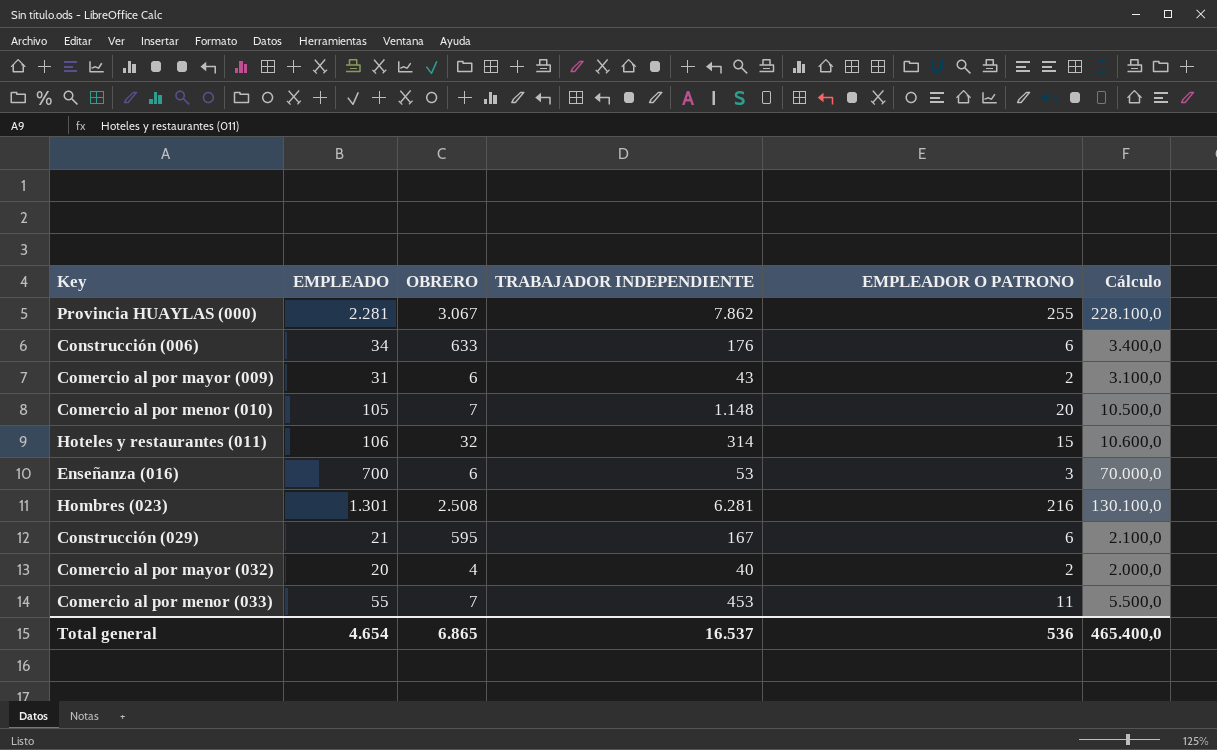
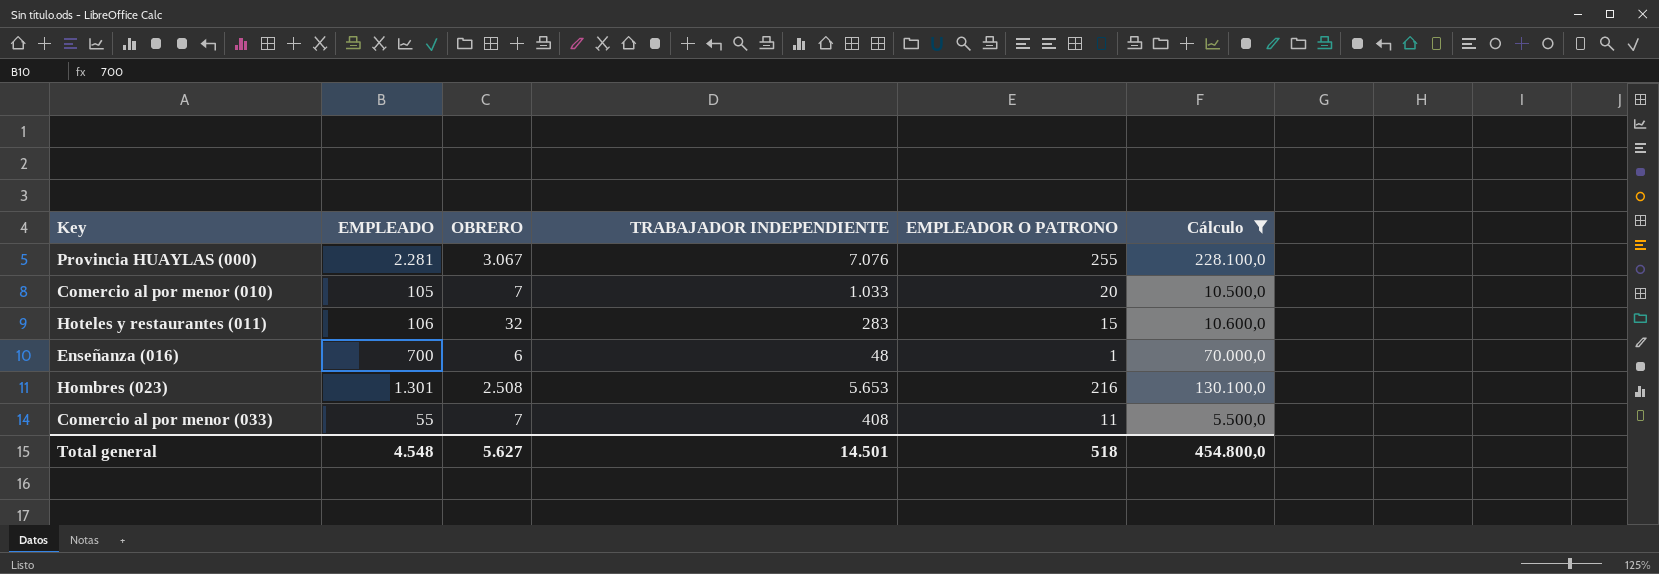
filter: none -> Cálculo >= 5.500,0
Provincia HUAYLAS (000) | TRABAJADOR INDEPENDIENTE: 7.862 -> 7.076
Comercio al por menor (010) | TRABAJADOR INDEPENDIENTE: 1.148 -> 1.033
Hoteles y restaurantes (011) | TRABAJADOR INDEPENDIENTE: 314 -> 283
Enseñanza (016) | TRABAJADOR INDEPENDIENTE: 53 -> 48
Enseñanza (016) | EMPLEADOR O PATRONO: 3 -> 1
Hombres (023) | TRABAJADOR INDEPENDIENTE: 6.281 -> 5.653
Comercio al por menor (033) | TRABAJADOR INDEPENDIENTE: 453 -> 408
Total general | EMPLEADO: 4.654 -> 4.548
Total general | OBRERO: 6.865 -> 5.627
Total general | TRABAJADOR INDEPENDIENTE: 16.537 -> 14.501
Total general | EMPLEADOR O PATRONO: 536 -> 518
Total general | Cálculo: 465.400,0 -> 454.800,0

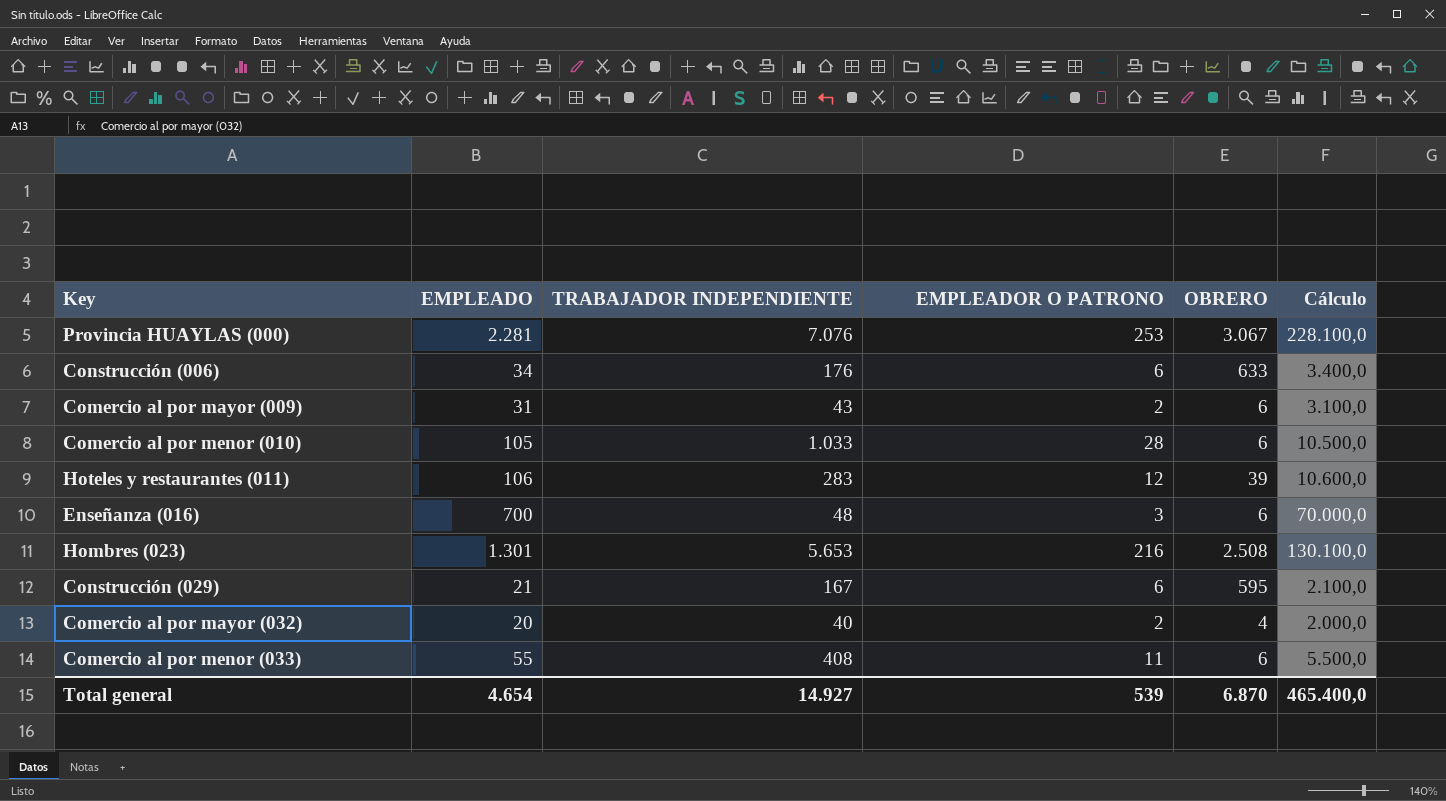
filter: Cálculo >= 5.500,0 -> none
column OBRERO | position: 3 -> 5
Provincia HUAYLAS (000) | EMPLEADOR O PATRONO: 255 -> 253
Comercio al por menor (010) | EMPLEADOR O PATRONO: 20 -> 28
Comercio al por menor (010) | OBRERO: 7 -> 6
Hoteles y restaurantes (011) | EMPLEADOR O PATRONO: 15 -> 12
Hoteles y restaurantes (011) | OBRERO: 32 -> 39
Enseñanza (016) | EMPLEADOR O PATRONO: 1 -> 3
Comercio al por menor (033) | OBRERO: 7 -> 6
Total general | EMPLEADO: 4.548 -> 4.654
Total general | TRABAJADOR INDEPENDIENTE: 14.501 -> 14.927
Total general | EMPLEADOR O PATRONO: 518 -> 539
Total general | OBRERO: 5.627 -> 6.870
Total general | Cálculo: 454.800,0 -> 465.400,0

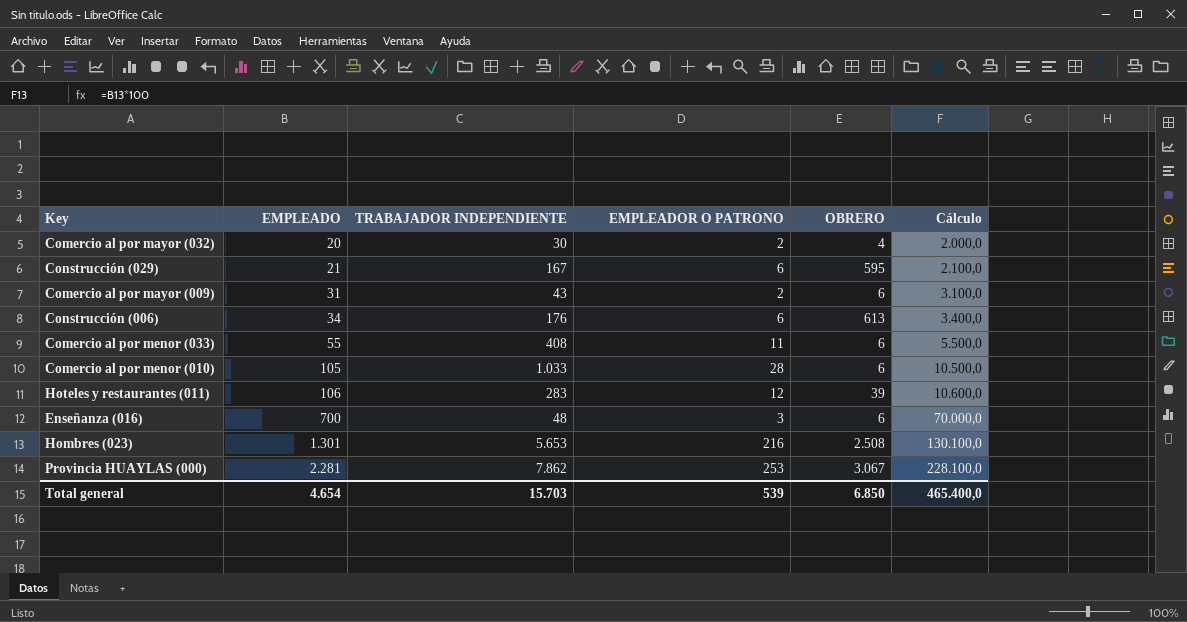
row order: none -> EMPLEADO ascending
Comercio al por mayor (032) | TRABAJADOR INDEPENDIENTE: 40 -> 30
Construcción (006) | OBRERO: 633 -> 613
Provincia HUAYLAS (000) | TRABAJADOR INDEPENDIENTE: 7.076 -> 7.862
Total general | TRABAJADOR INDEPENDIENTE: 14.927 -> 15.703
Total general | OBRERO: 6.870 -> 6.850

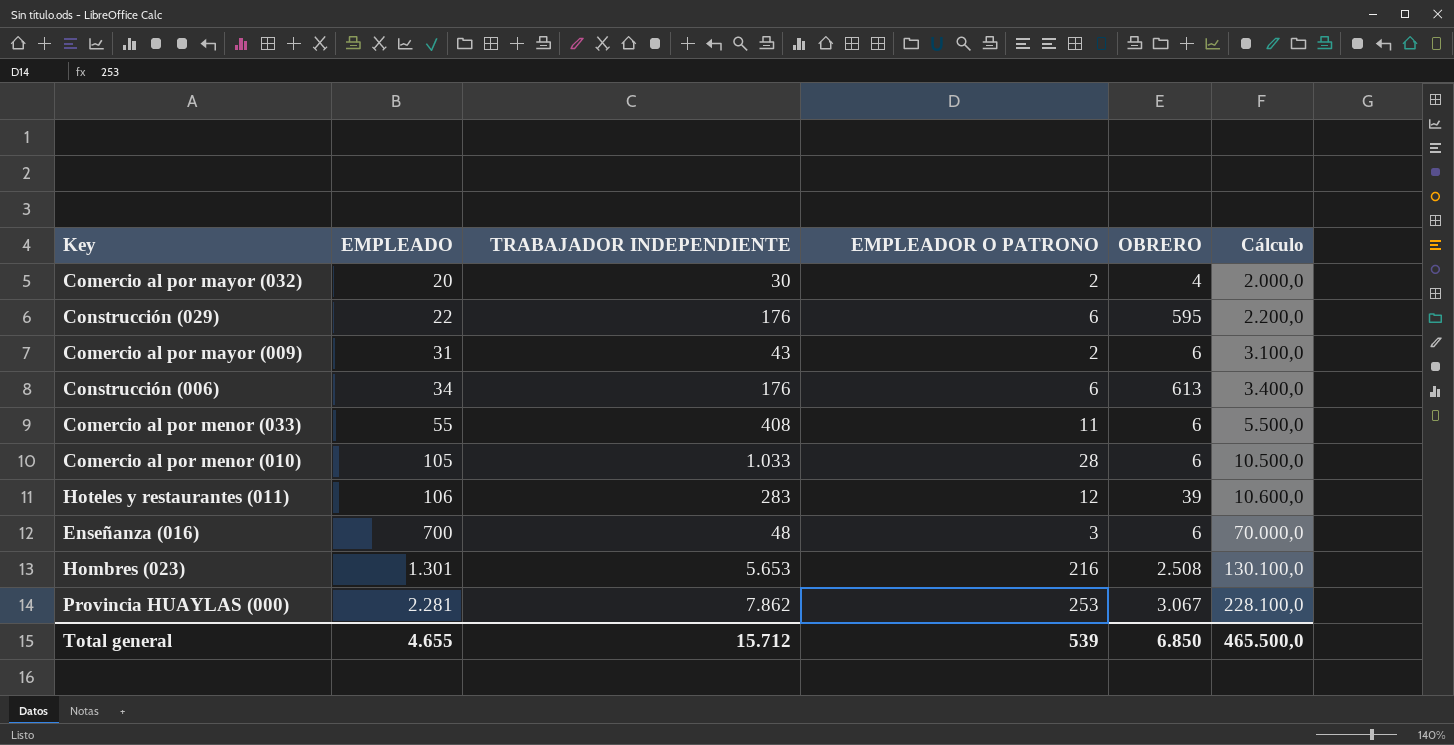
Construcción (029) | EMPLEADO: 21 -> 22
Construcción (029) | TRABAJADOR INDEPENDIENTE: 167 -> 176
Construcción (029) | Cálculo: 2.100,0 -> 2.200,0
Total general | EMPLEADO: 4.654 -> 4.655
Total general | TRABAJADOR INDEPENDIENTE: 15.703 -> 15.712
Total general | Cálculo: 465.400,0 -> 465.500,0

